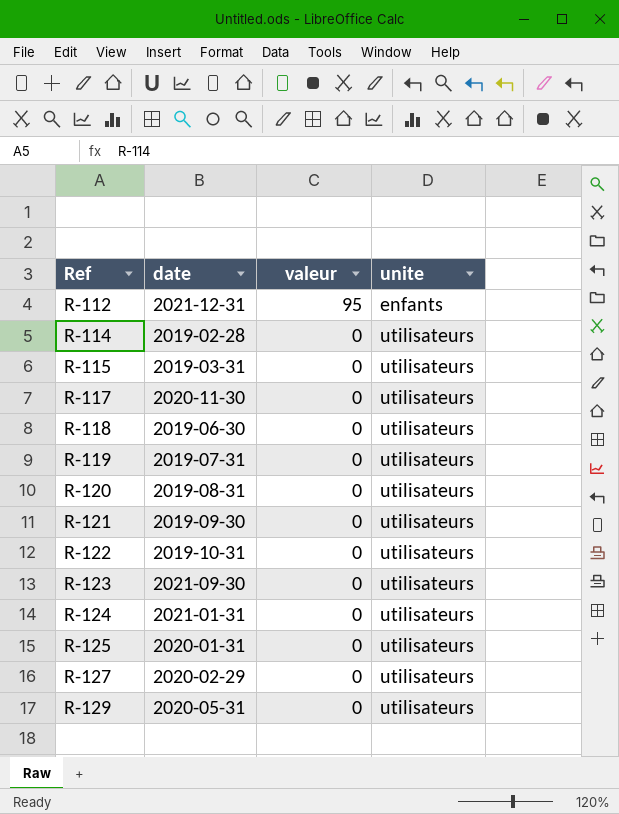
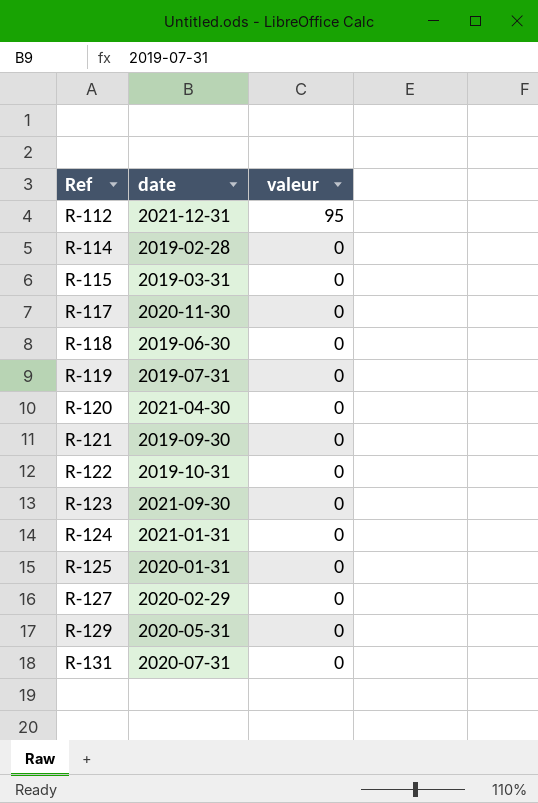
column unite | position: 4 -> none
R-120 | date: 2019-08-31 -> 2021-04-30
row R-131: none -> 2020-07-31 | 0

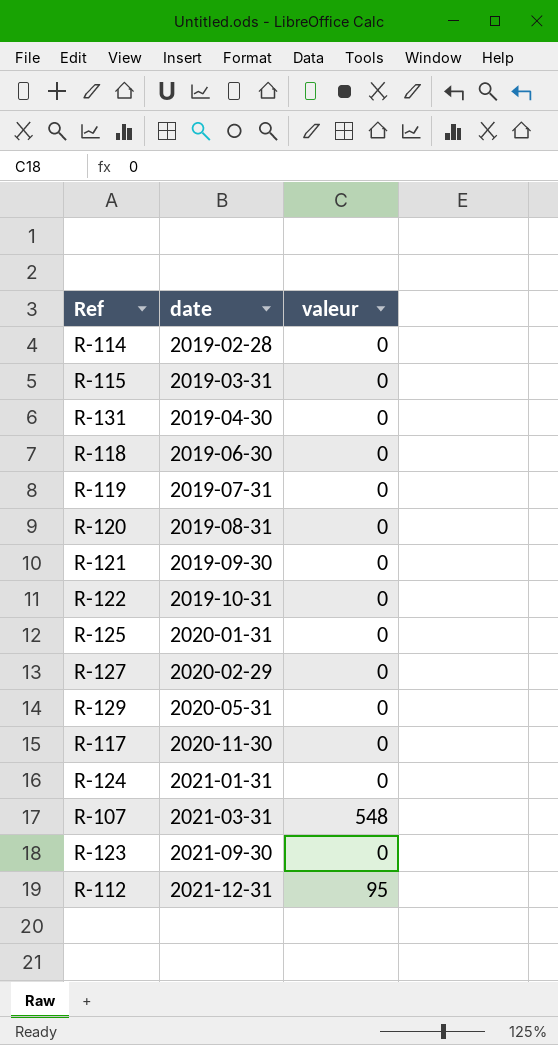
row order: Ref ascending -> date ascending
R-131 | date: 2020-07-31 -> 2019-04-30
R-120 | date: 2021-04-30 -> 2019-08-31
row R-107: none -> 2021-03-31 | 548

